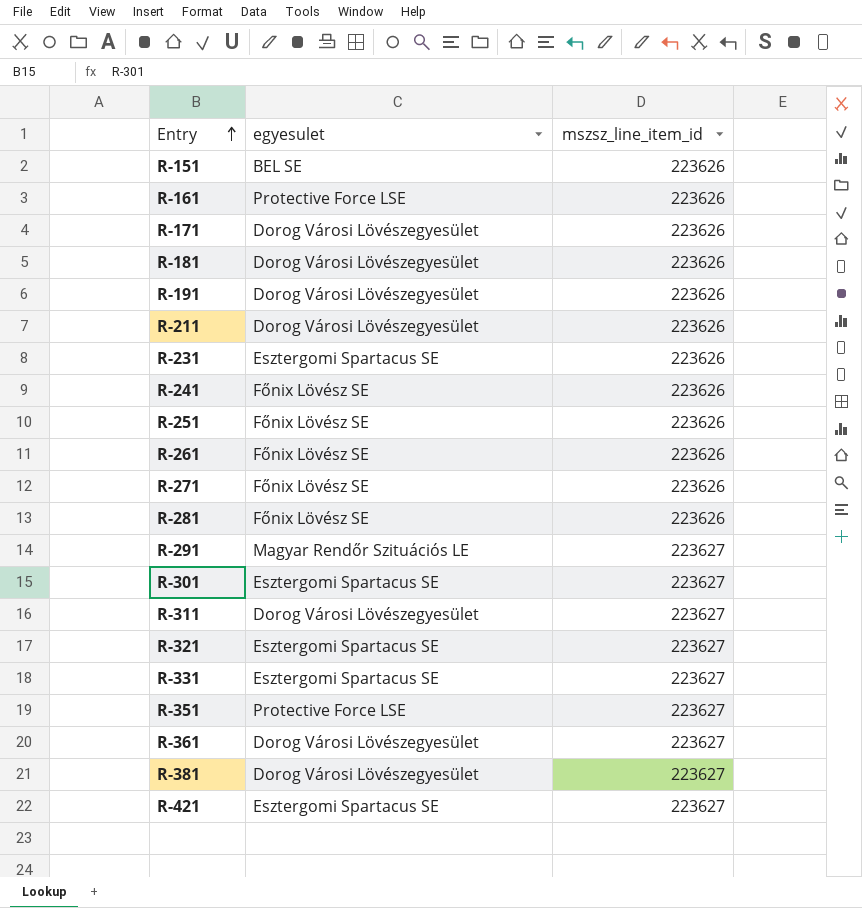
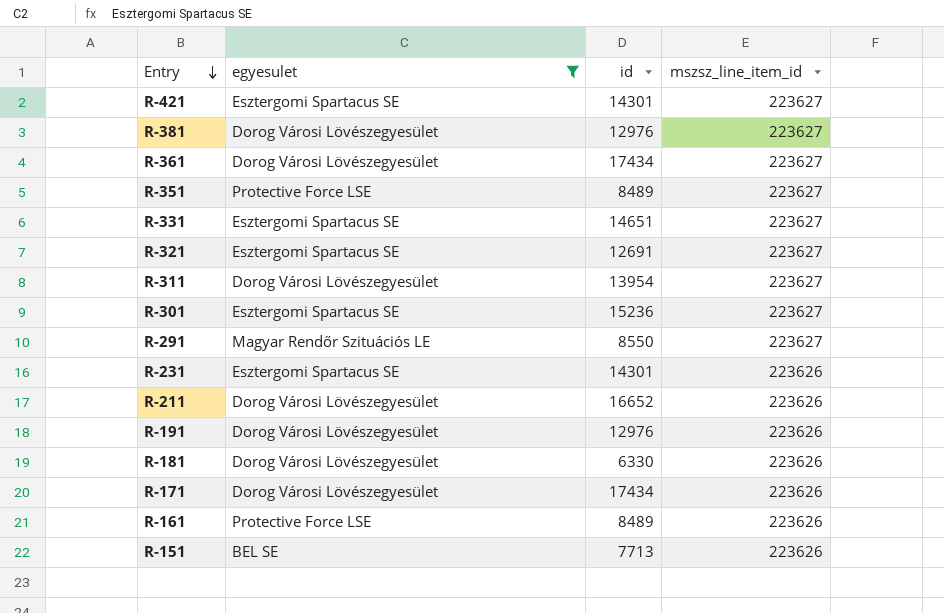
filter: none -> egyesulet != Főnix Lövész SE
row order: Entry ascending -> Entry descending
column id | position: none -> 3

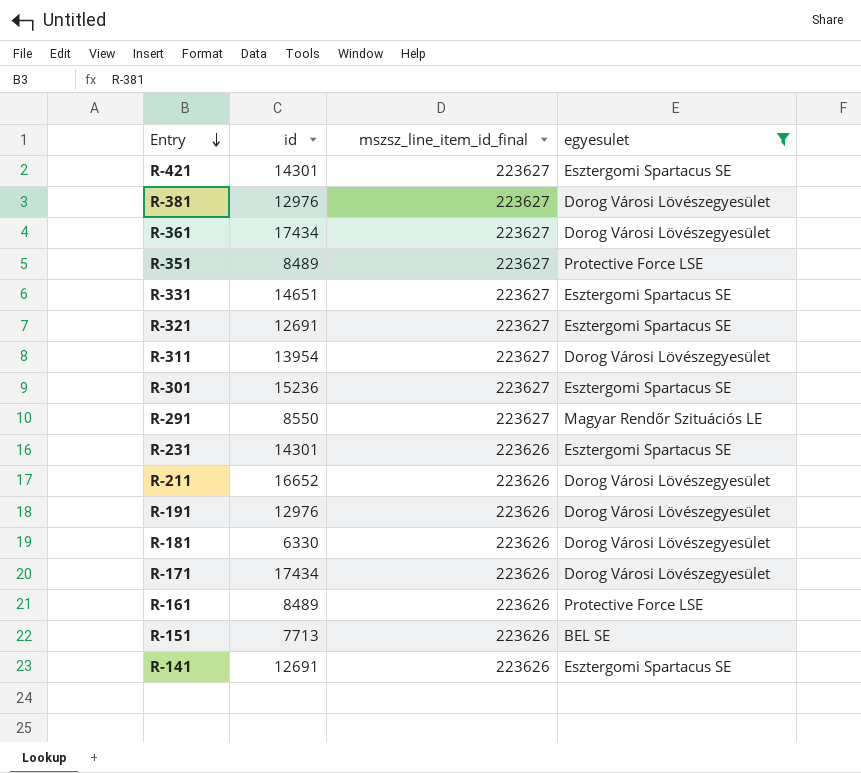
column name: mszsz_line_item_id -> mszsz_line_item_id_final
column egyesulet | position: 2 -> 4
row R-141: none -> 12691 | 223626 | Esztergomi Spartacus SE

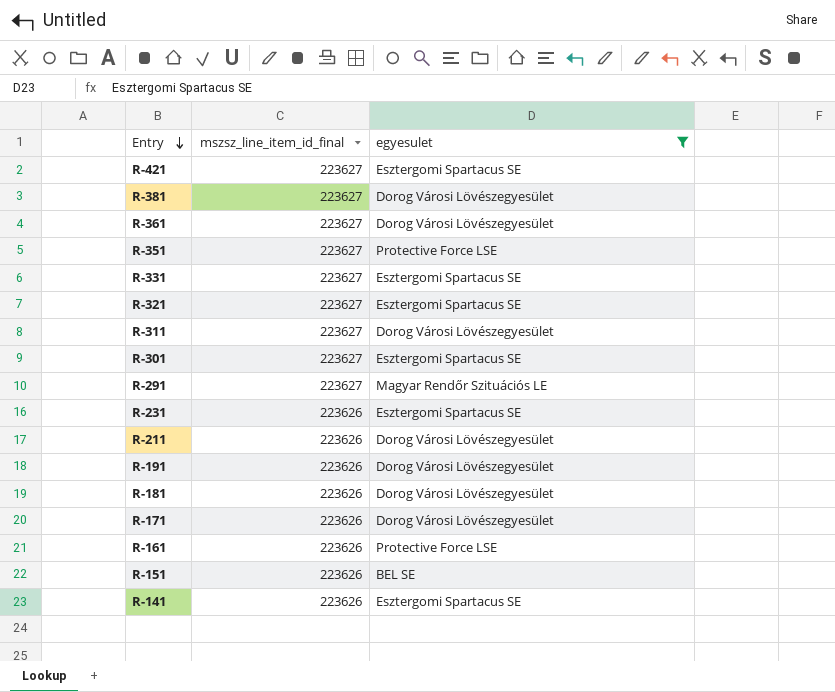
column id | position: 2 -> none

